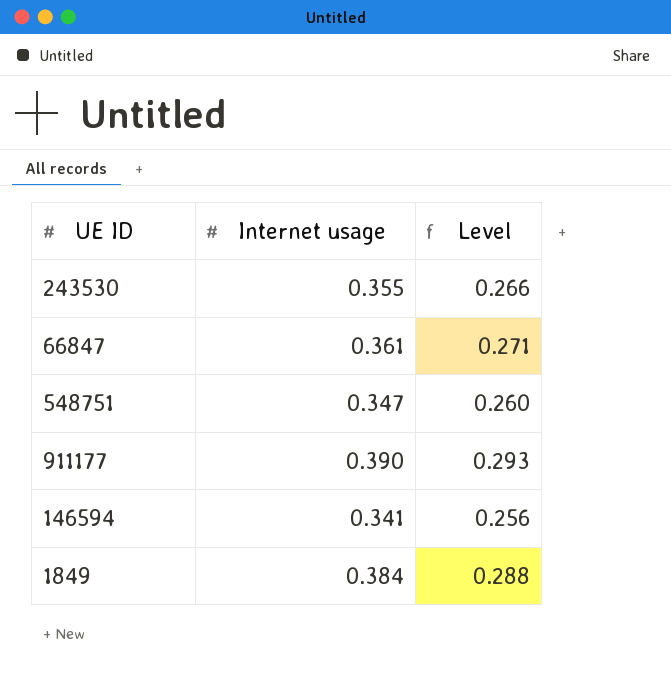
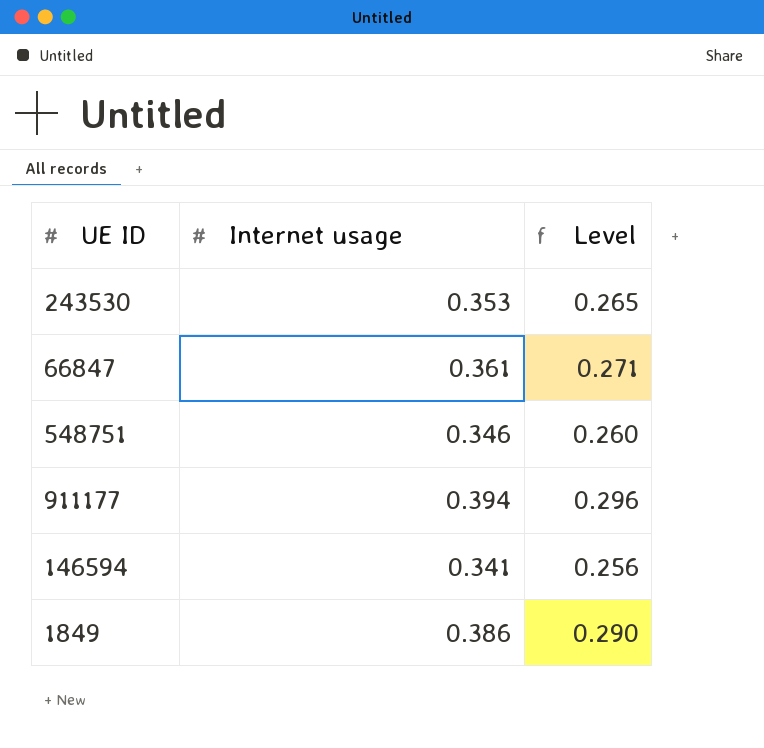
243530 | Internet usage: 0.355 -> 0.353
243530 | Level: 0.266 -> 0.265
548751 | Internet usage: 0.347 -> 0.346
911177 | Internet usage: 0.390 -> 0.394
911177 | Level: 0.293 -> 0.296
1849 | Internet usage: 0.384 -> 0.386
1849 | Level: 0.288 -> 0.290

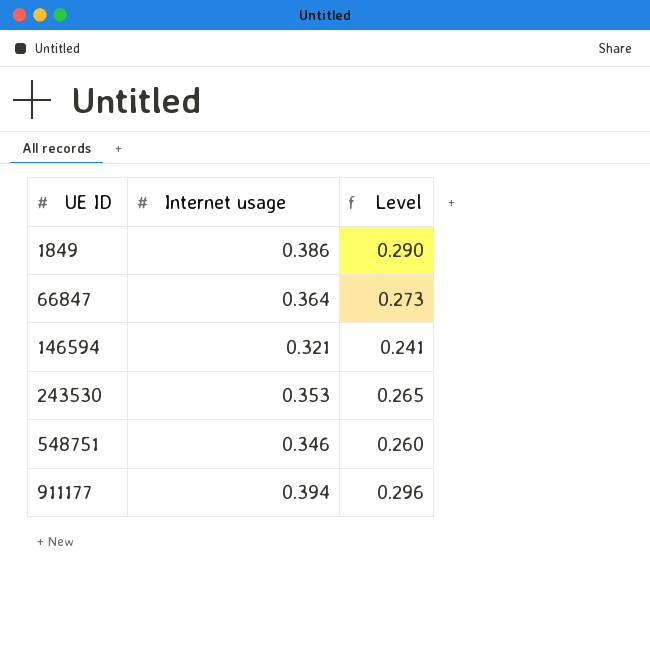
row order: none -> UE ID ascending
66847 | Internet usage: 0.361 -> 0.364
66847 | Level: 0.271 -> 0.273
146594 | Internet usage: 0.341 -> 0.321
146594 | Level: 0.256 -> 0.241

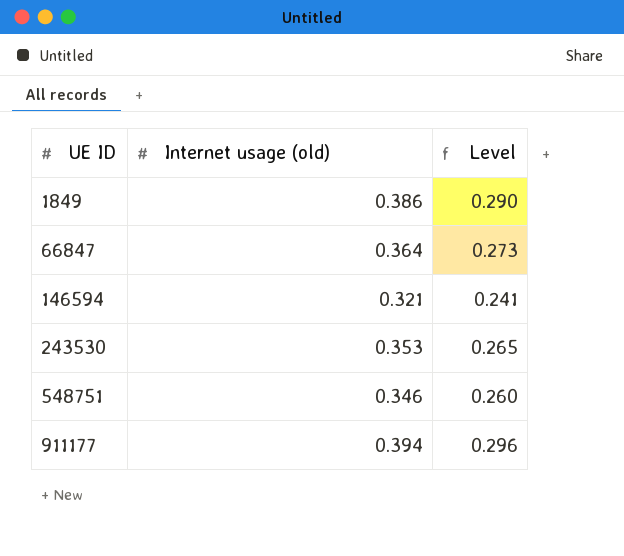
column name: Internet usage -> Internet usage (old)

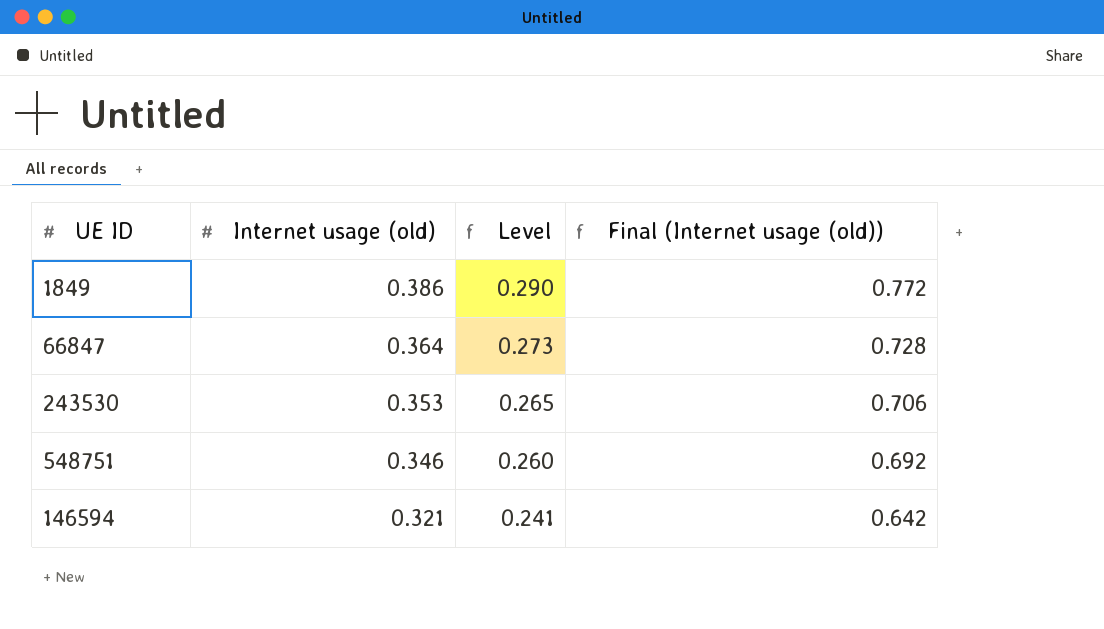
row order: UE ID ascending -> Internet usage (old) descending
column Final (Internet usage (old)) | formula: none -> [Internet usage (old)] * 2
row 911177: 0.394 | 0.296 -> none

